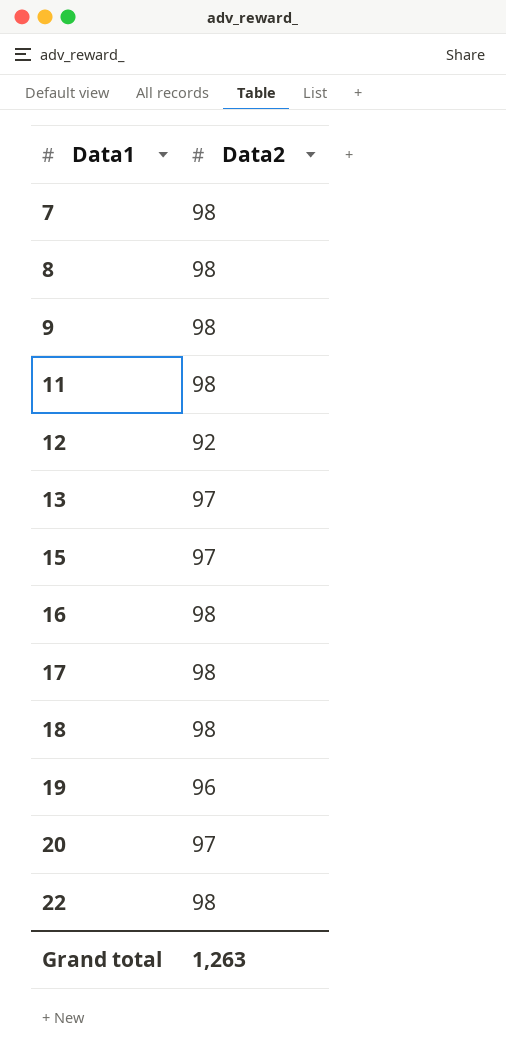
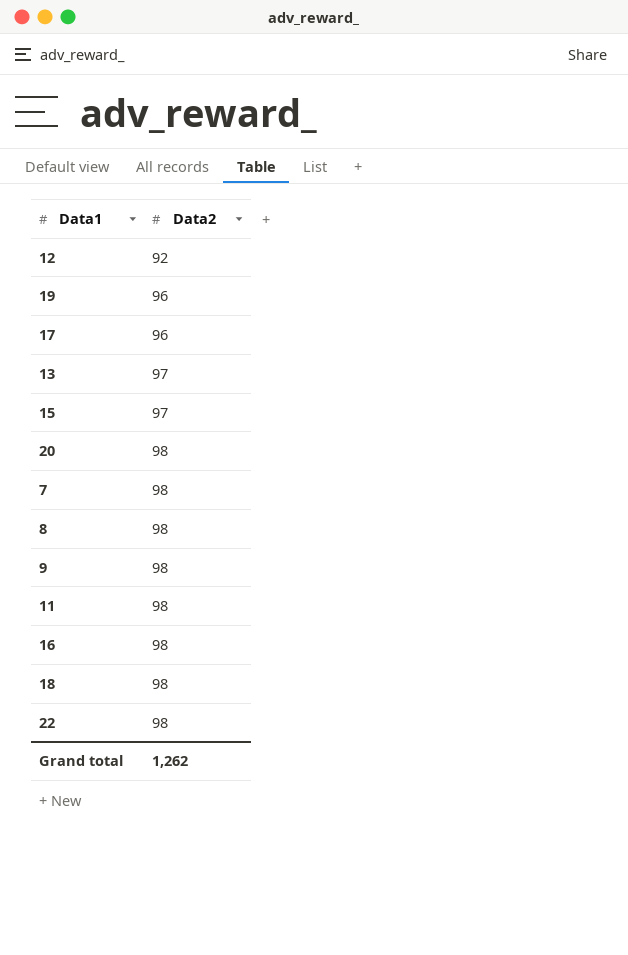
row order: Data1 ascending -> Data2 ascending
17 | Data2: 98 -> 96
20 | Data2: 97 -> 98
Grand total | Data2: 1,263 -> 1,262

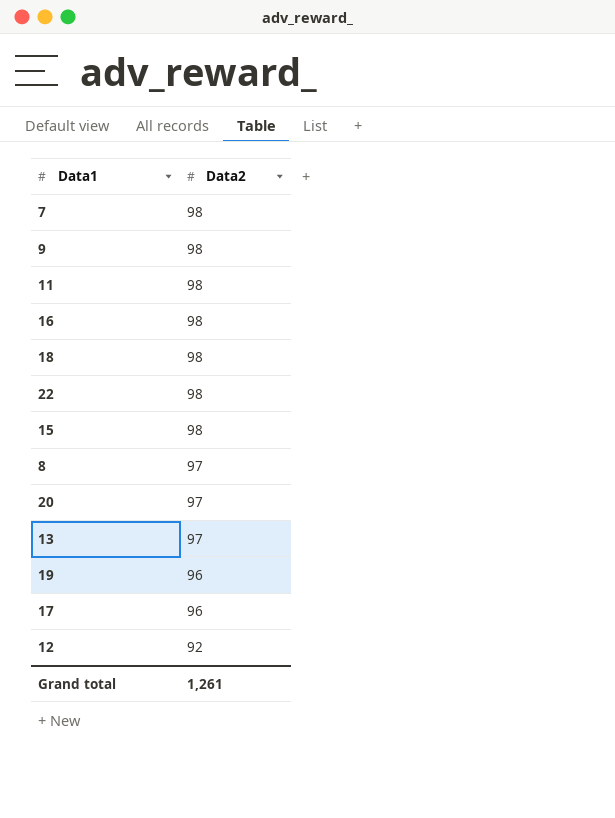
row order: Data2 ascending -> Data2 descending
15 | Data2: 97 -> 98
8 | Data2: 98 -> 97
20 | Data2: 98 -> 97
Grand total | Data2: 1,262 -> 1,261

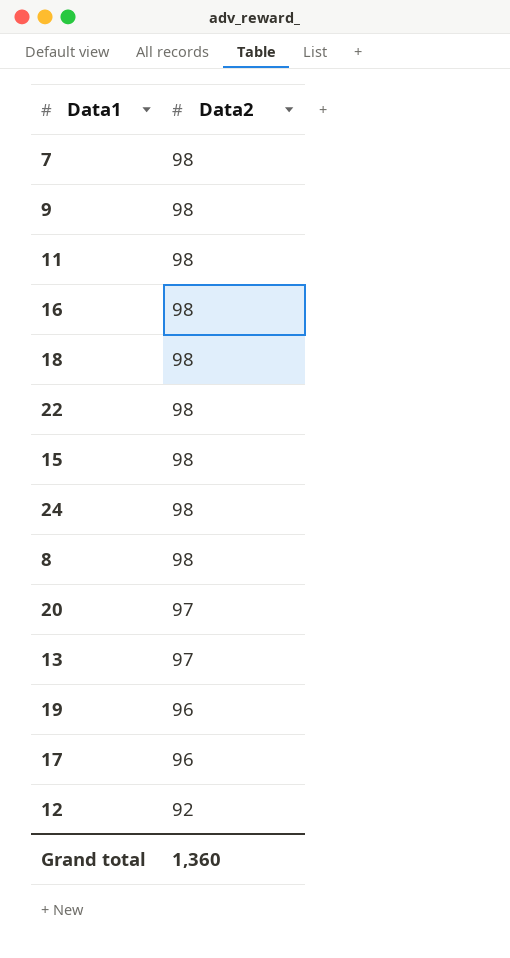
row 24: none -> 98
8 | Data2: 97 -> 98
Grand total | Data2: 1,261 -> 1,360

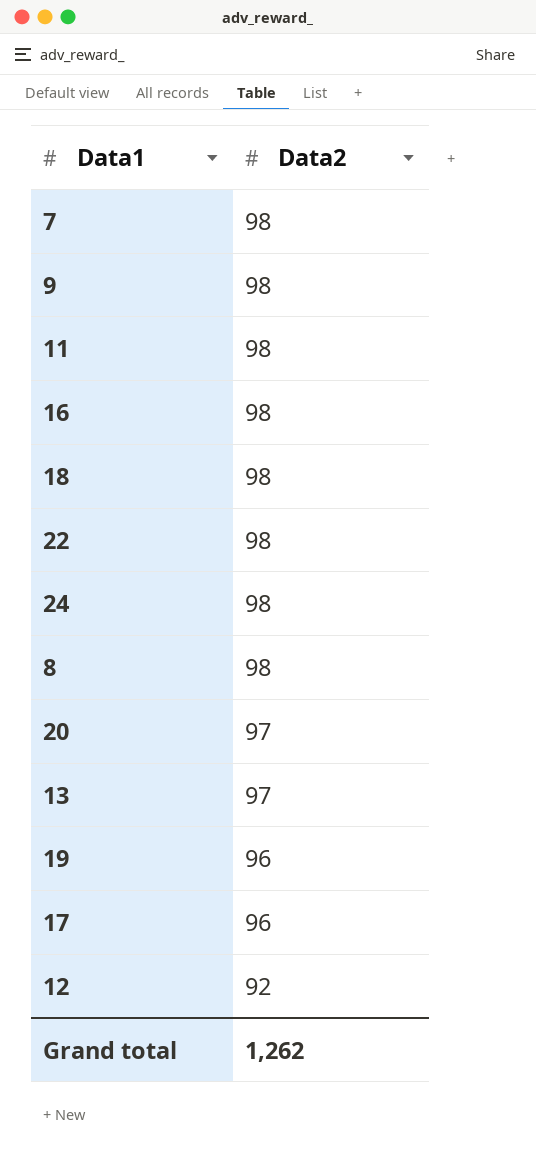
row 15: 98 -> none
Grand total | Data2: 1,360 -> 1,262

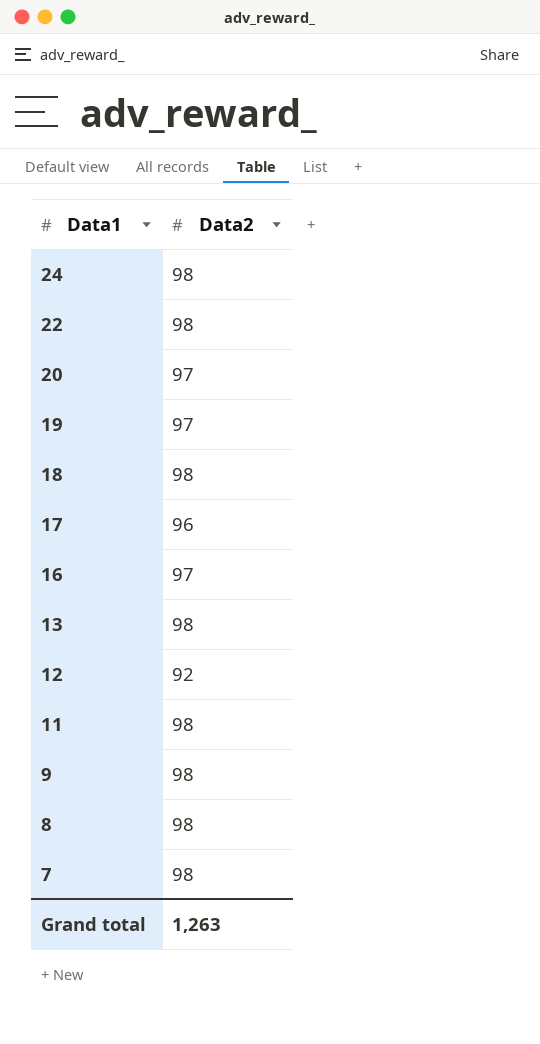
row order: Data2 descending -> Data1 descending
19 | Data2: 96 -> 97
16 | Data2: 98 -> 97
13 | Data2: 97 -> 98
Grand total | Data2: 1,262 -> 1,263

